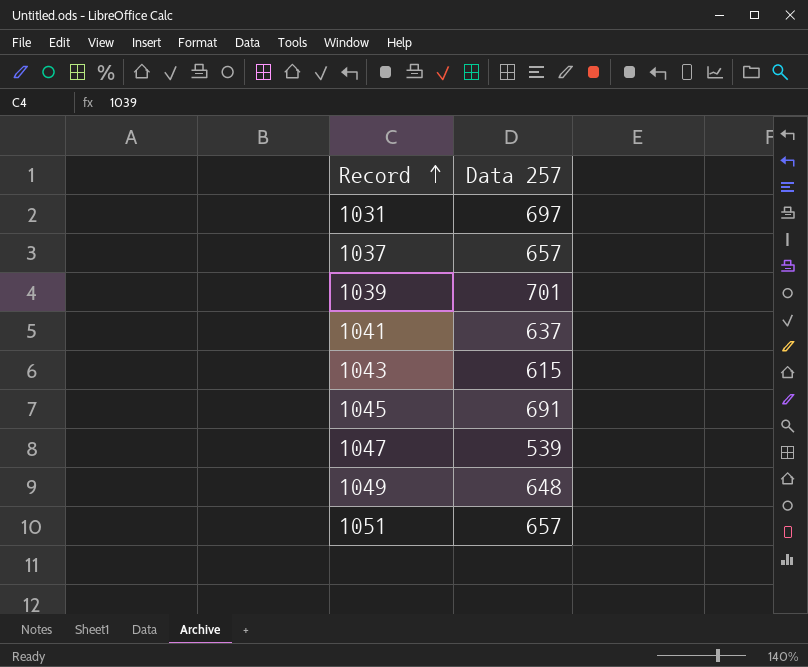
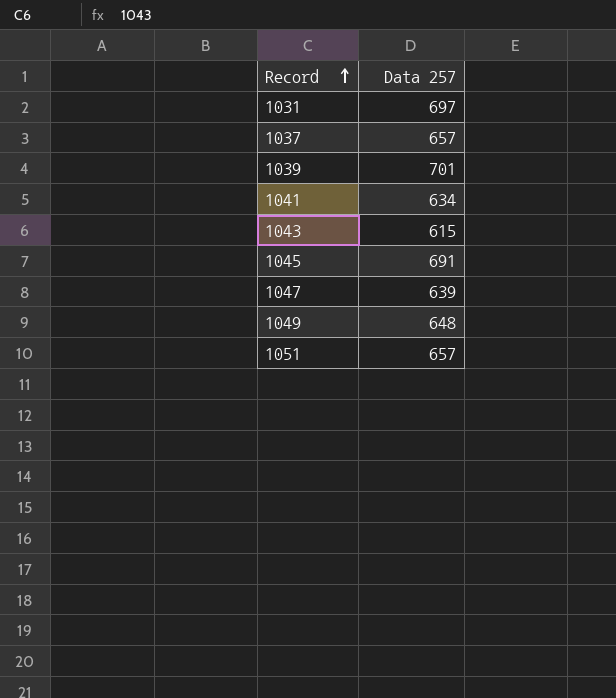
1041 | Data 257: 637 -> 634
1047 | Data 257: 539 -> 639

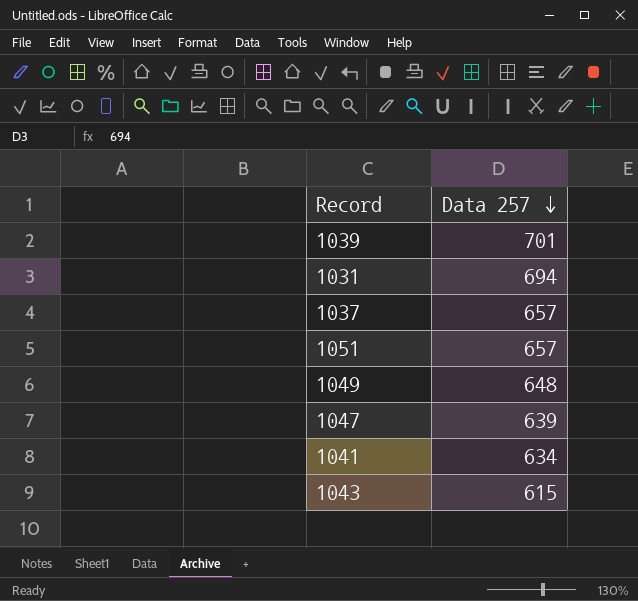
row order: Record ascending -> Data 257 descending
row 1045: 691 -> none
1031 | Data 257: 697 -> 694

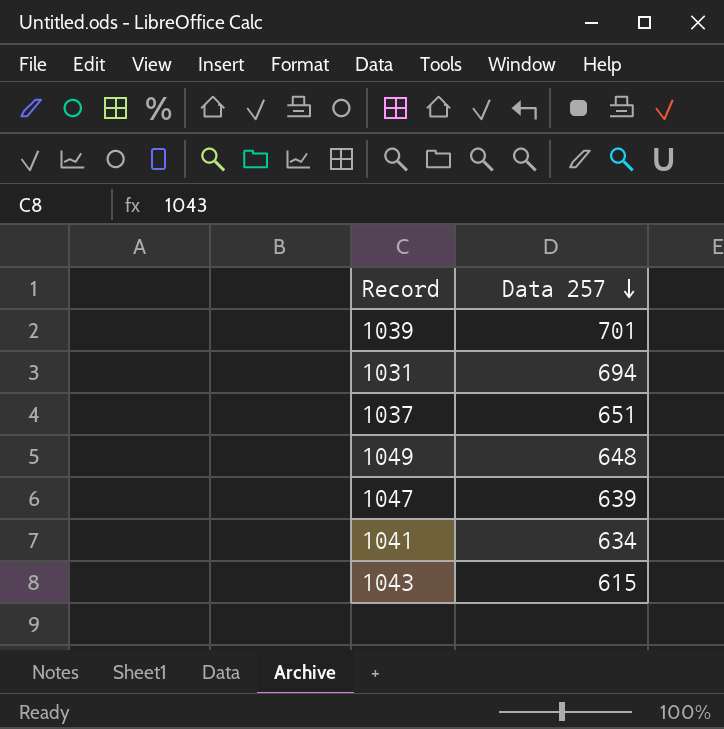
row 1051: 657 -> none
1037 | Data 257: 657 -> 651

